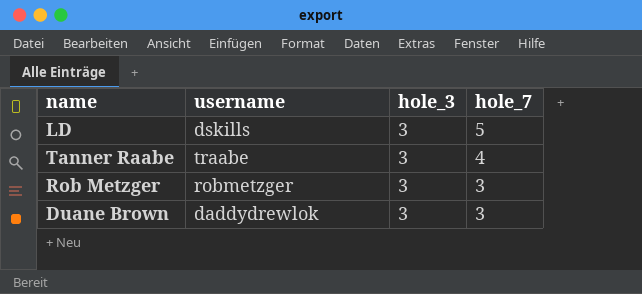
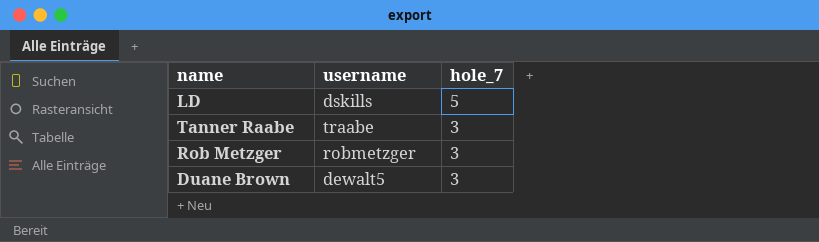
column hole_3 | position: 3 -> none
Tanner Raabe | hole_7: 4 -> 3
Duane Brown | username: daddydrewlok -> dewalt5

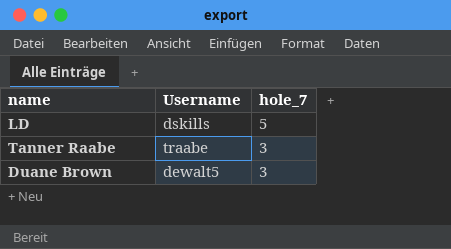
column name: username -> Username
row Rob Metzger: robmetzger | 3 -> none

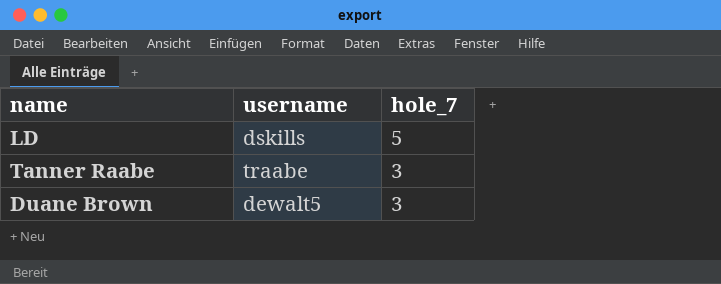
column name: Username -> username

